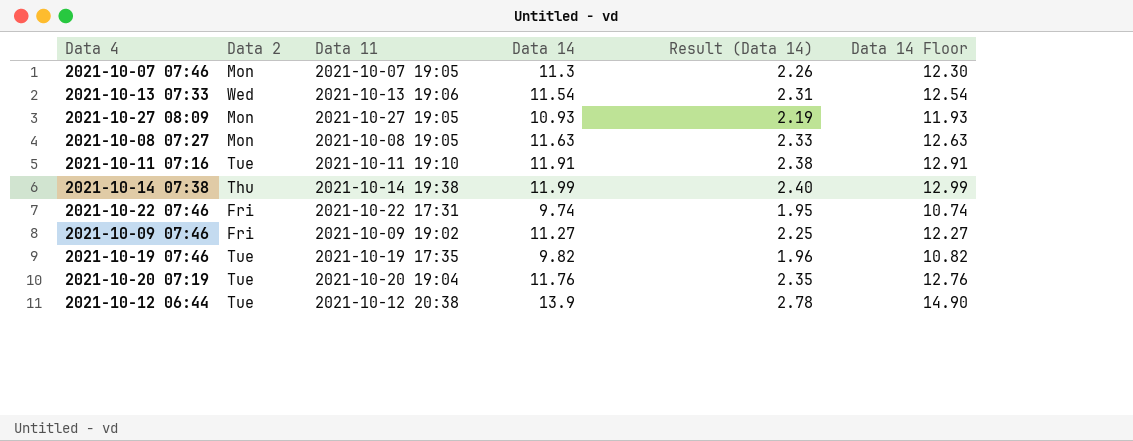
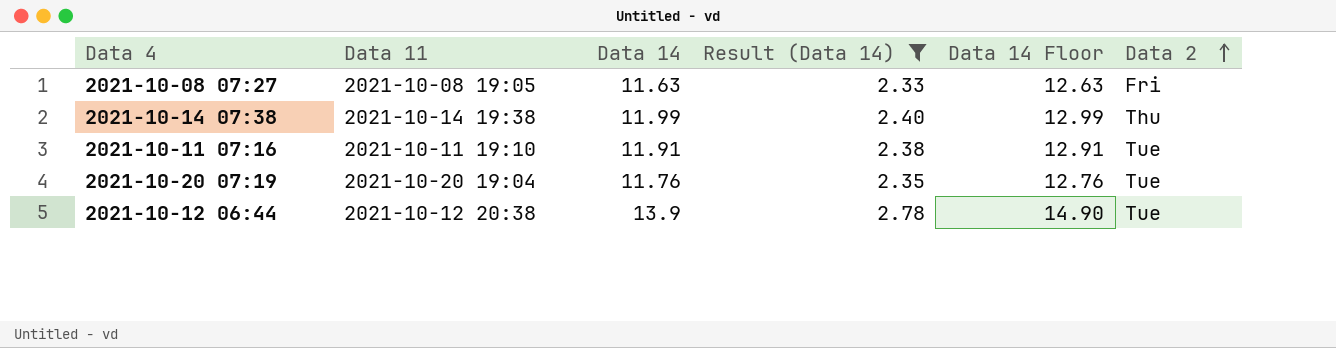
filter: none -> Result (Data 14) >= 2.33
row order: none -> Data 2 ascending
column Data 2 | position: 2 -> 6
2021-10-08 07:27 | Data 2: Mon -> Fri

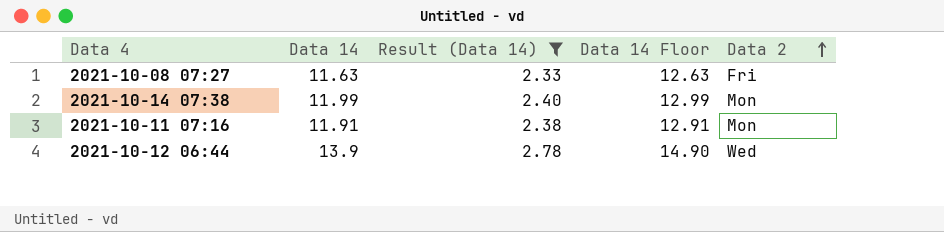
column Data 11 | position: 2 -> none
row 2021-10-20 07:19: 2021-10-20 19:04 | 11.76 | 2.35 | 12.76 | Tue -> none
2021-10-14 07:38 | Data 2: Thu -> Mon
2021-10-11 07:16 | Data 2: Tue -> Mon
2021-10-12 06:44 | Data 2: Tue -> Wed

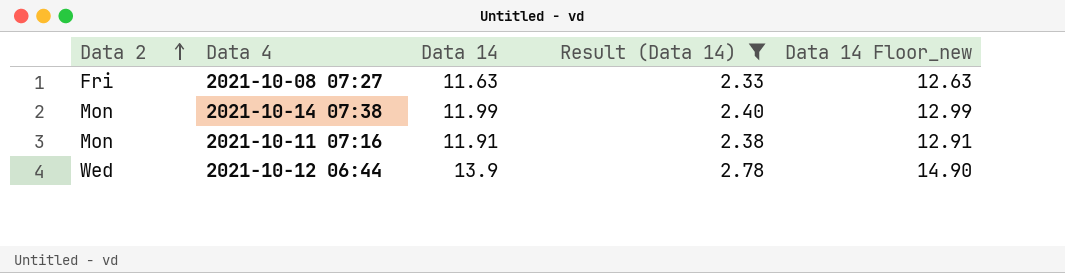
column Data 2 | position: 5 -> 1
column name: Data 14 Floor -> Data 14 Floor_new

